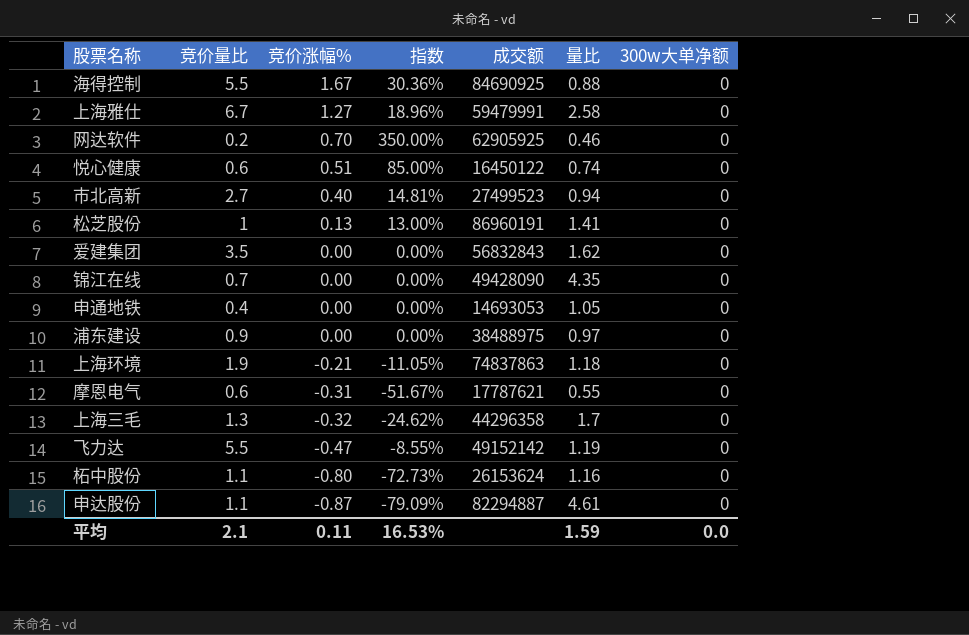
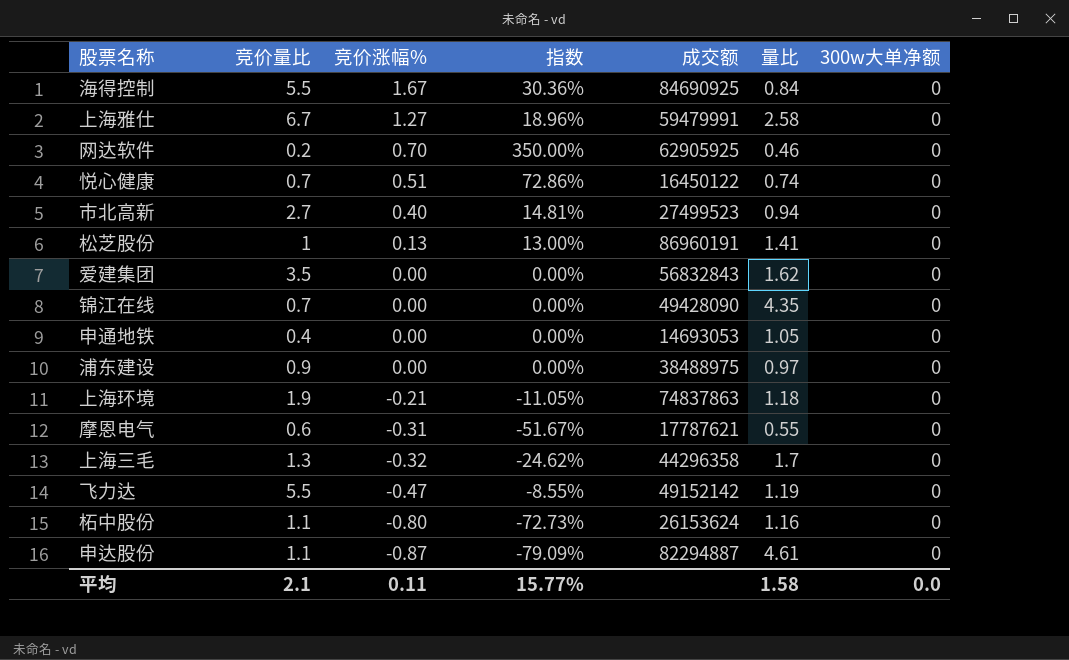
海得控制 | 量比: 0.88 -> 0.84
悦心健康 | 竞价量比: 0.6 -> 0.7
悦心健康 | 指数: 85.00% -> 72.86%
平均 | 指数: 16.53% -> 15.77%
平均 | 量比: 1.59 -> 1.58

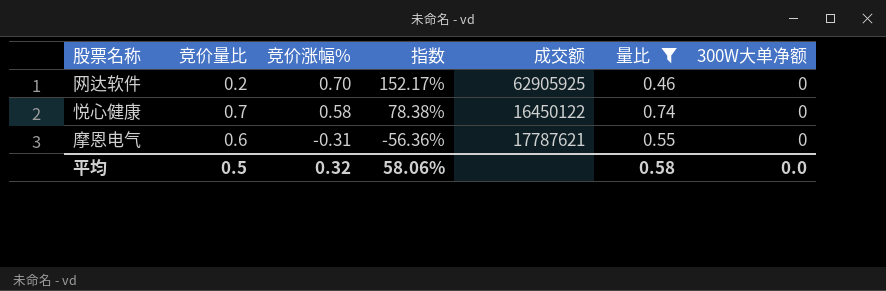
filter: none -> 量比 <= 0.74
column 指数 | formula: [竞价涨幅%] / [竞价量比] -> [竞价涨幅%] / [量比]
column name: 300w大单净额 -> 300W大单净额
悦心健康 | 竞价涨幅%: 0.51 -> 0.58
平均 | 竞价量比: 2.1 -> 0.5
平均 | 竞价涨幅%: 0.11 -> 0.32
平均 | 指数: 15.77% -> 58.06%
平均 | 量比: 1.58 -> 0.58

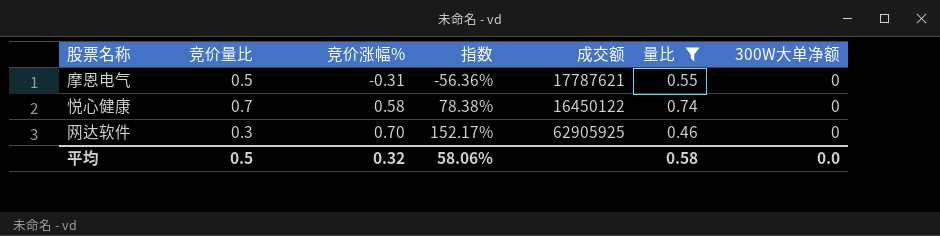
row order: 竞价涨幅% descending -> 竞价涨幅% ascending
摩恩电气 | 竞价量比: 0.6 -> 0.5
网达软件 | 竞价量比: 0.2 -> 0.3

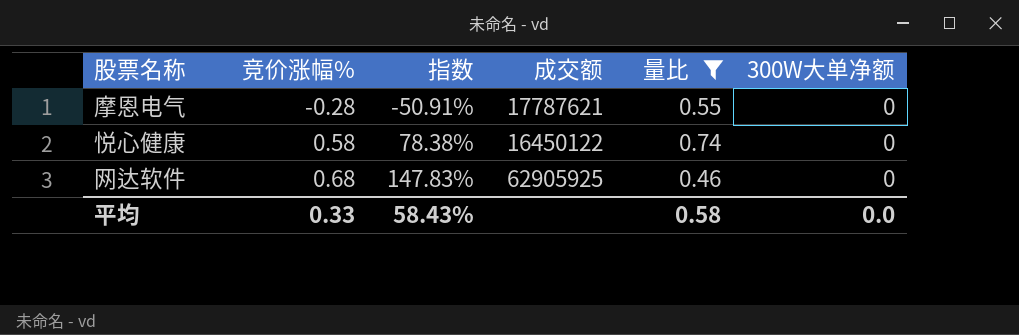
column 竞价量比 | position: 2 -> none
摩恩电气 | 竞价涨幅%: -0.31 -> -0.28
摩恩电气 | 指数: -56.36% -> -50.91%
网达软件 | 竞价涨幅%: 0.70 -> 0.68
网达软件 | 指数: 152.17% -> 147.83%
平均 | 竞价涨幅%: 0.32 -> 0.33
平均 | 指数: 58.06% -> 58.43%

